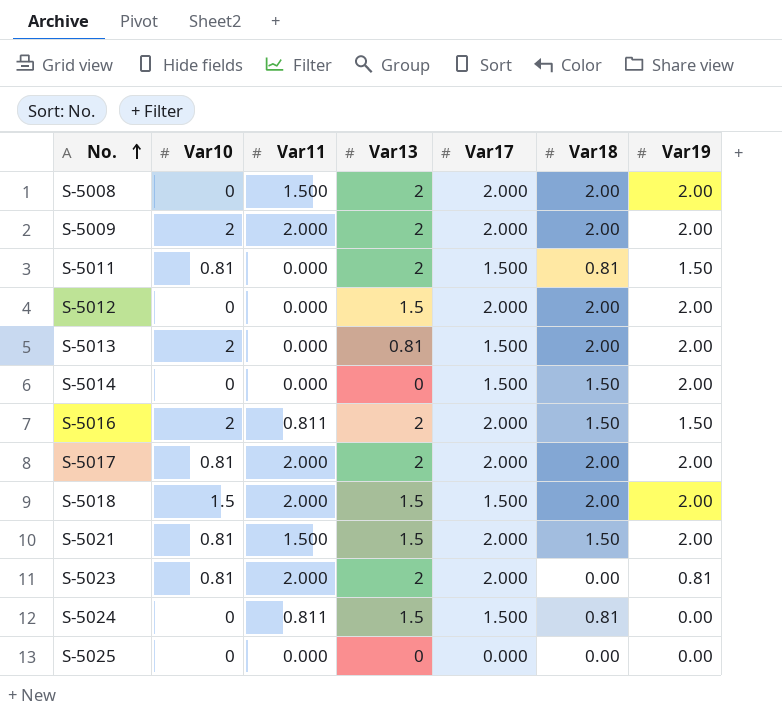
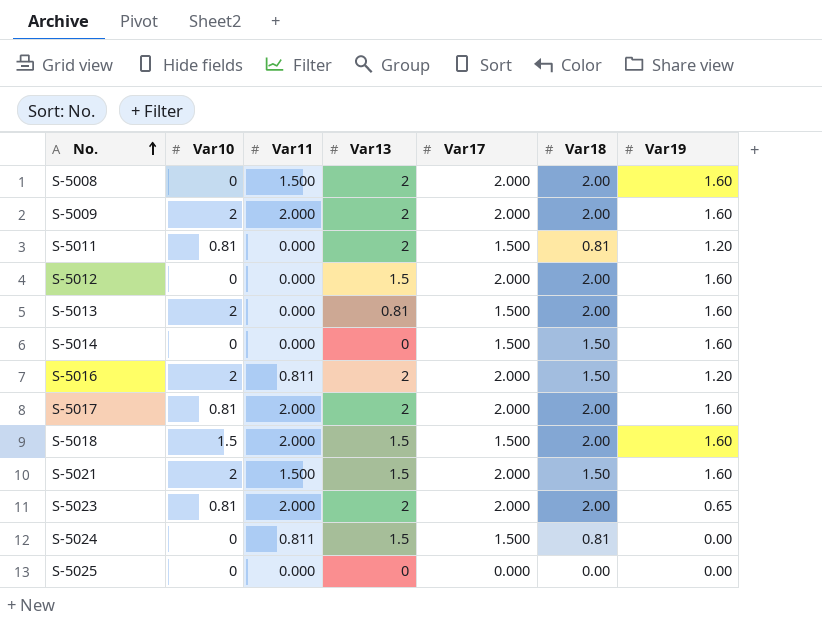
S-5008 | Var19: 2.00 -> 1.60
S-5009 | Var19: 2.00 -> 1.60
S-5011 | Var19: 1.50 -> 1.20
S-5012 | Var19: 2.00 -> 1.60
S-5013 | Var19: 2.00 -> 1.60
S-5014 | Var19: 2.00 -> 1.60
S-5016 | Var19: 1.50 -> 1.20
S-5017 | Var19: 2.00 -> 1.60
S-5018 | Var19: 2.00 -> 1.60
S-5021 | Var10: 0.81 -> 2
S-5021 | Var19: 2.00 -> 1.60
S-5023 | Var18: 0.00 -> 2.00
S-5023 | Var19: 0.81 -> 0.65

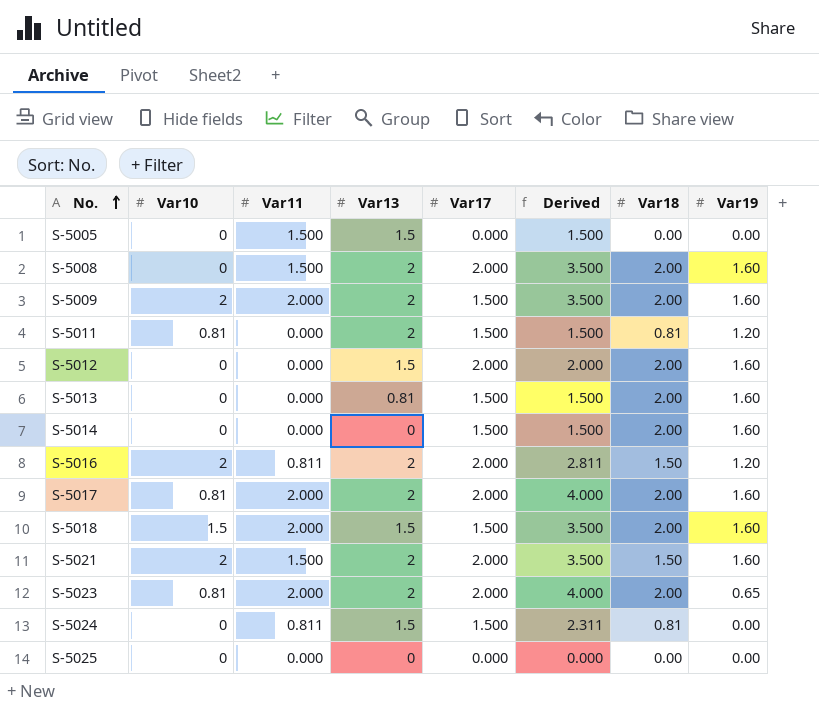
column Derived | formula: none -> [Var11] + [Var17]
row S-5005: none -> 0 | 1.500 | 1.5 | 0.000 | 1.500 | 0.00 | 0.00
S-5009 | Var17: 2.000 -> 1.500
S-5013 | Var10: 2 -> 0
S-5014 | Var18: 1.50 -> 2.00
S-5021 | Var13: 1.5 -> 2

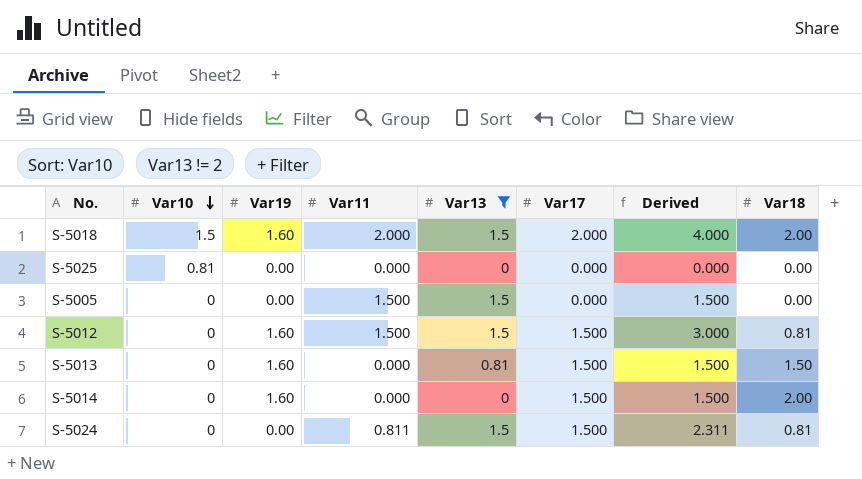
filter: none -> Var13 != 2
row order: No. ascending -> Var10 descending
column Var19 | position: 8 -> 3
S-5018 | Var17: 1.500 -> 2.000
S-5018 | Derived: 3.500 -> 4.000
S-5025 | Var10: 0 -> 0.81
S-5012 | Var11: 0.000 -> 1.500
S-5012 | Var17: 2.000 -> 1.500
S-5012 | Derived: 2.000 -> 3.000
S-5012 | Var18: 2.00 -> 0.81
S-5013 | Var18: 2.00 -> 1.50

